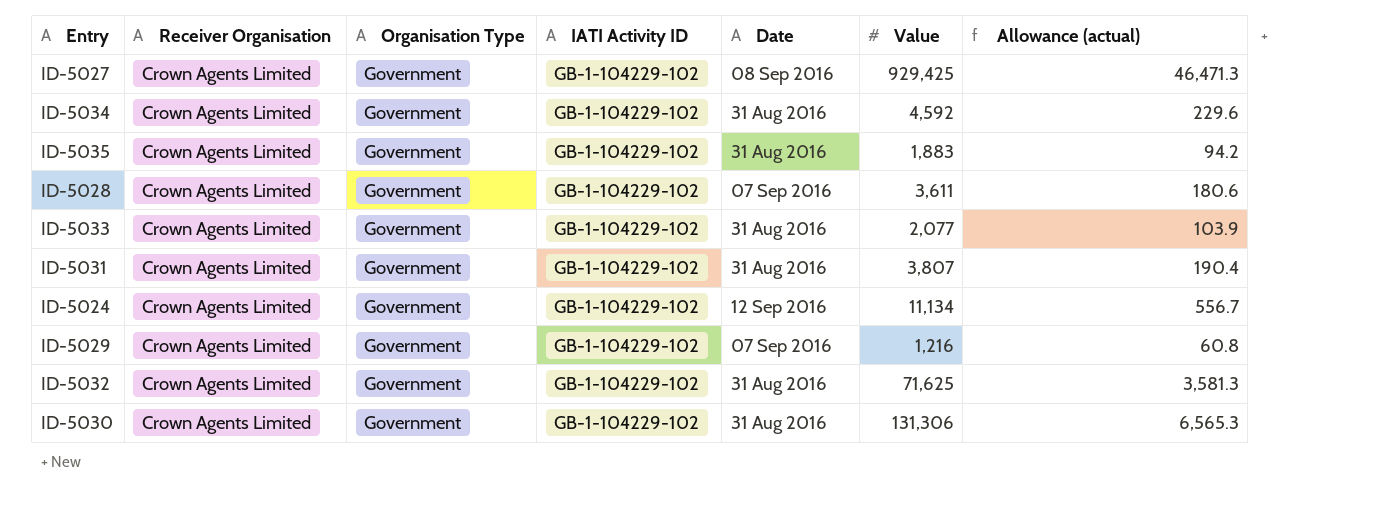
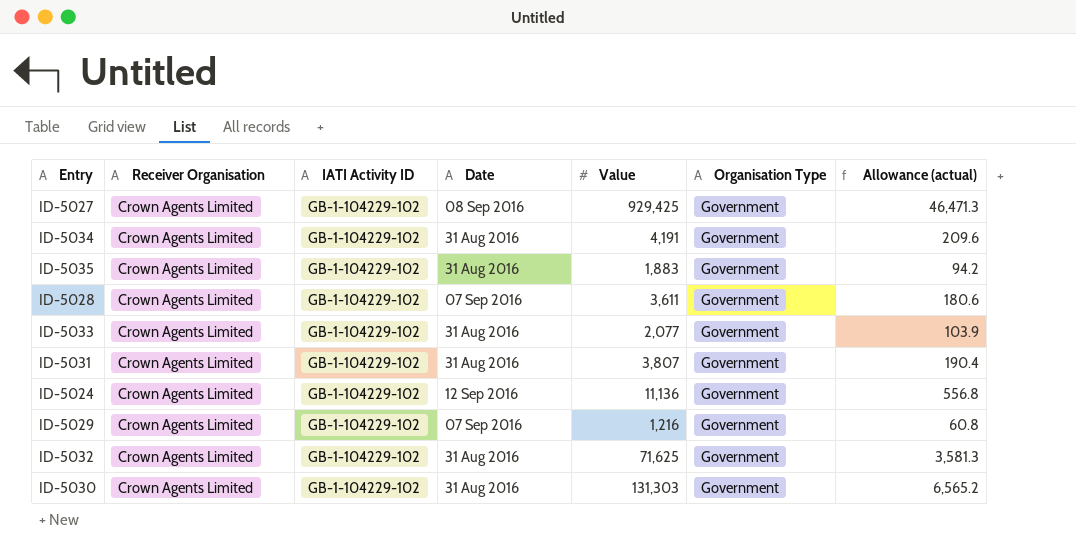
column Organisation Type | position: 3 -> 6
ID-5034 | Value: 4,592 -> 4,191
ID-5034 | Allowance (actual): 229.6 -> 209.6
ID-5024 | Value: 11,134 -> 11,136
ID-5024 | Allowance (actual): 556.7 -> 556.8
ID-5030 | Value: 131,306 -> 131,303
ID-5030 | Allowance (actual): 6,565.3 -> 6,565.2

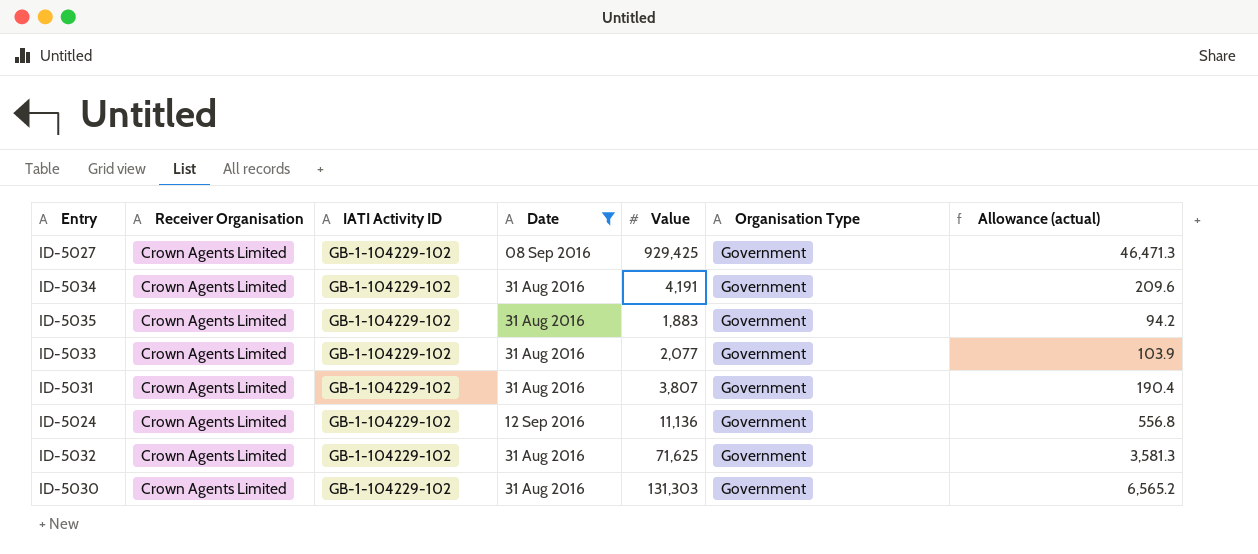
filter: none -> Date != 07 Sep 2016

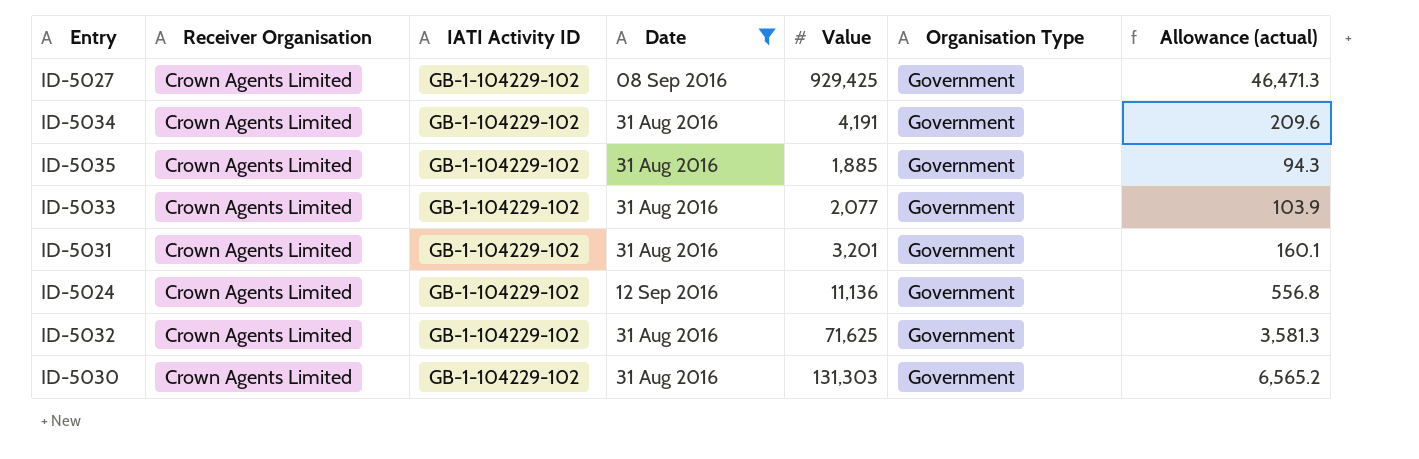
ID-5035 | Value: 1,883 -> 1,885
ID-5035 | Allowance (actual): 94.2 -> 94.3
ID-5031 | Value: 3,807 -> 3,201
ID-5031 | Allowance (actual): 190.4 -> 160.1

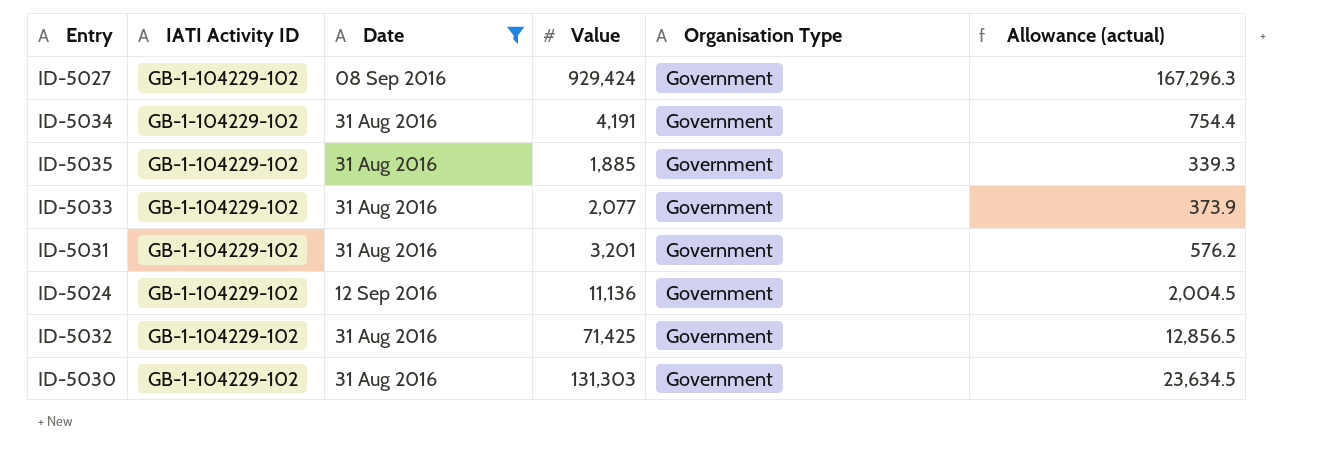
column Receiver Organisation | position: 2 -> none
column Allowance (actual) | formula: [Value] * 0.05 -> [Value] * 0.18
ID-5027 | Value: 929,425 -> 929,424
ID-5032 | Value: 71,625 -> 71,425

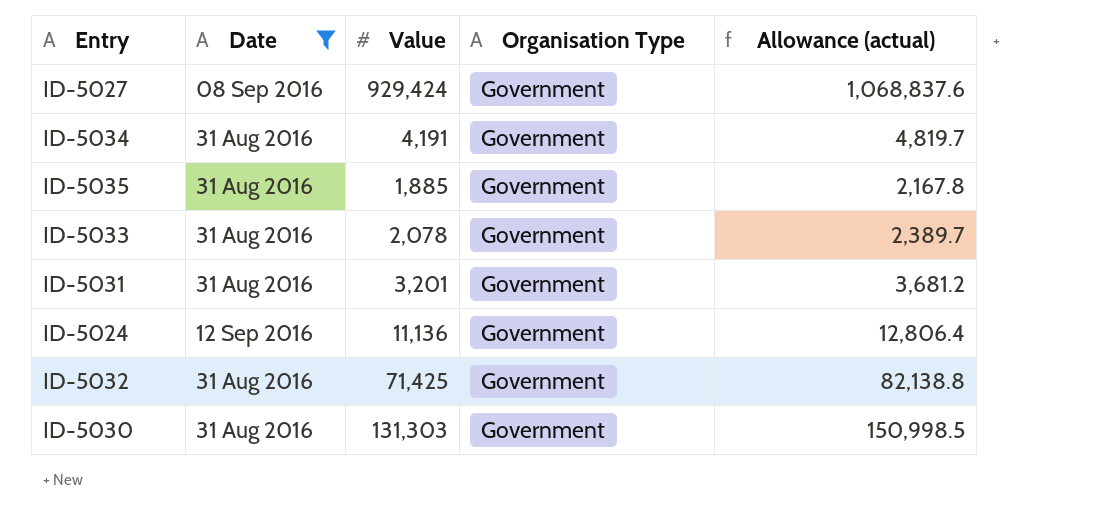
column IATI Activity ID | position: 2 -> none
column Allowance (actual) | formula: [Value] * 0.18 -> [Value] * 1.15
ID-5033 | Value: 2,077 -> 2,078

